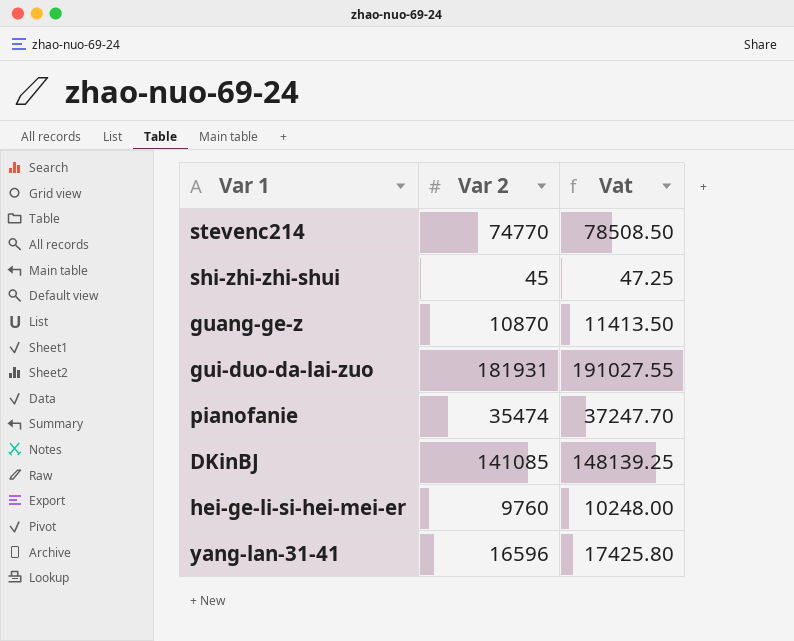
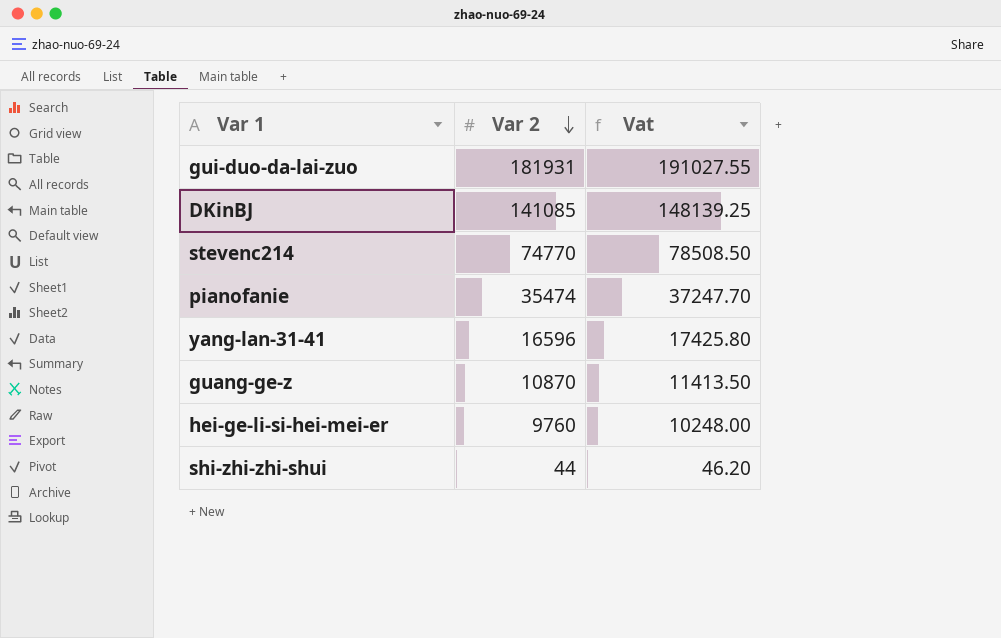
row order: none -> Var 2 descending
shi-zhi-zhi-shui | Var 2: 45 -> 44
shi-zhi-zhi-shui | Vat: 47.25 -> 46.20

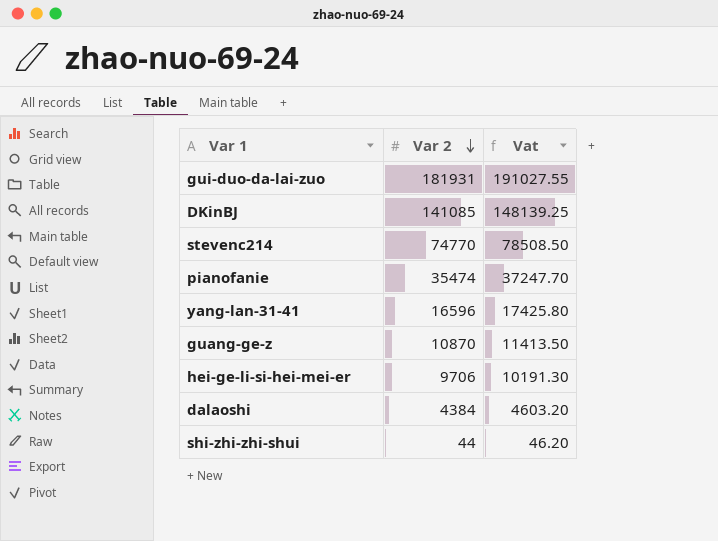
hei-ge-li-si-hei-mei-er | Var 2: 9760 -> 9706
hei-ge-li-si-hei-mei-er | Vat: 10248.00 -> 10191.30
row dalaoshi: none -> 4384 | 4603.20

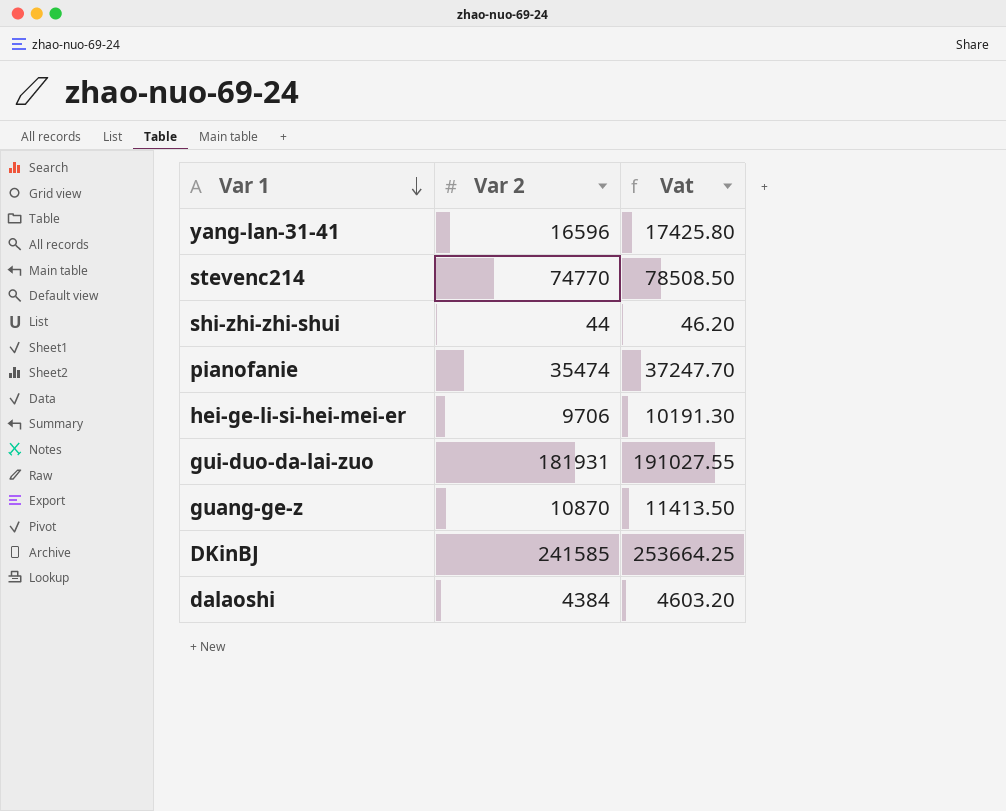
row order: Var 2 descending -> Var 1 descending
DKinBJ | Var 2: 141085 -> 241585
DKinBJ | Vat: 148139.25 -> 253664.25

